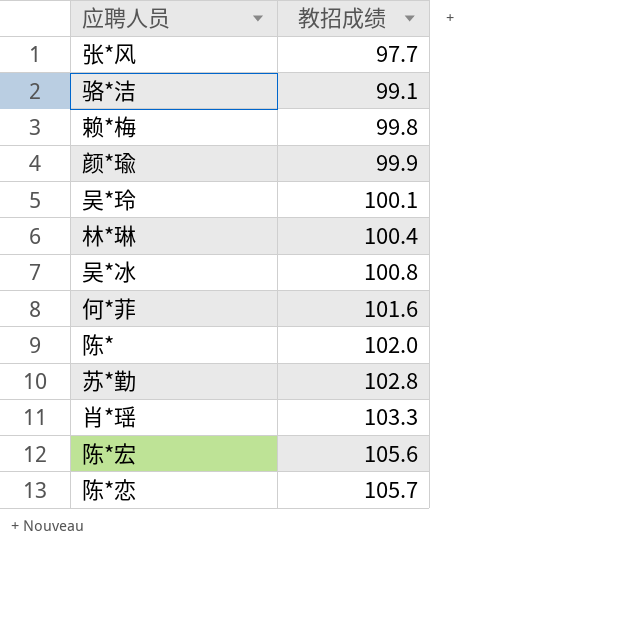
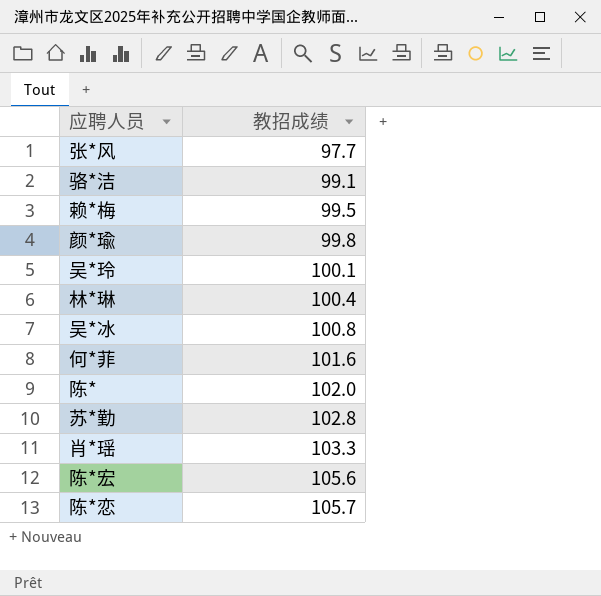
赖*梅 | 教招成绩: 99.8 -> 99.5
颜*瑜 | 教招成绩: 99.9 -> 99.8

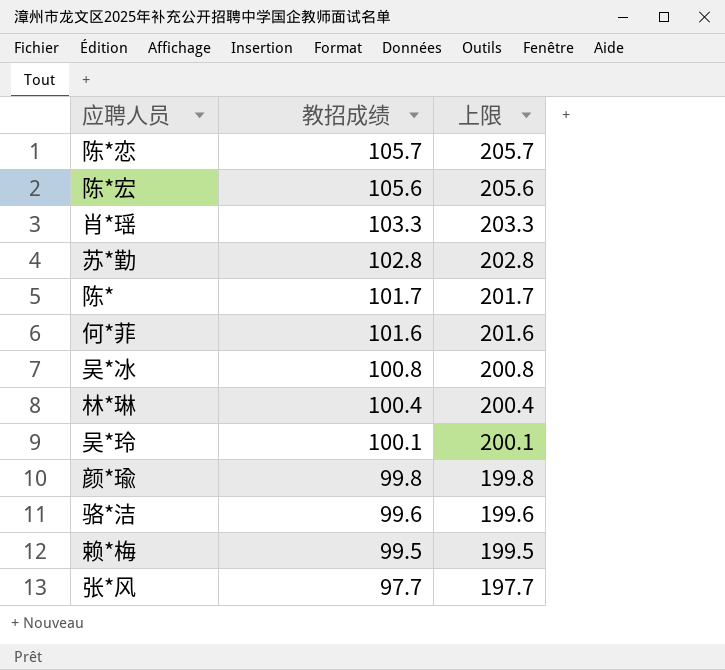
row order: 教招成绩 ascending -> 教招成绩 descending
column 上限 | formula: none -> [教招成绩] + 100
陈* | 教招成绩: 102.0 -> 101.7
骆*洁 | 教招成绩: 99.1 -> 99.6

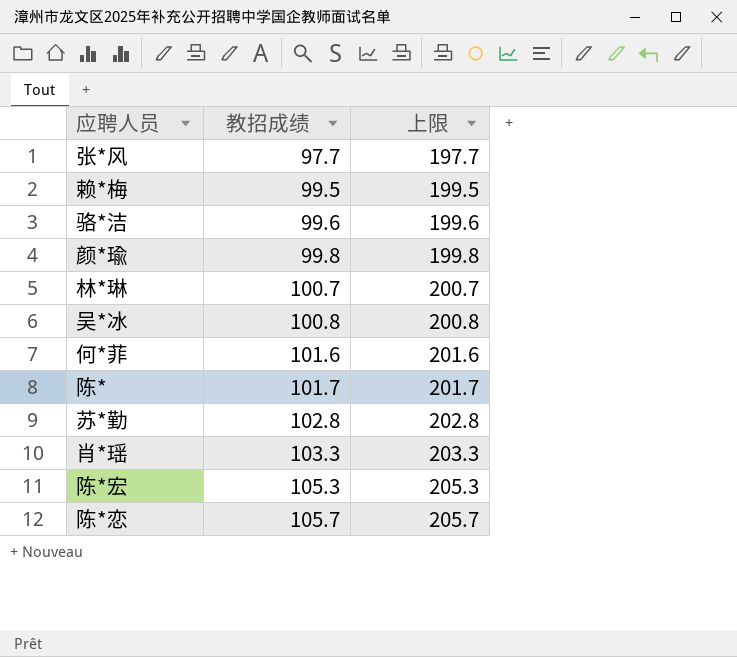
row order: 教招成绩 descending -> 教招成绩 ascending
row 吴*玲: 100.1 | 200.1 -> none
林*琳 | 教招成绩: 100.4 -> 100.7
林*琳 | 上限: 200.4 -> 200.7
陈*宏 | 教招成绩: 105.6 -> 105.3
陈*宏 | 上限: 205.6 -> 205.3

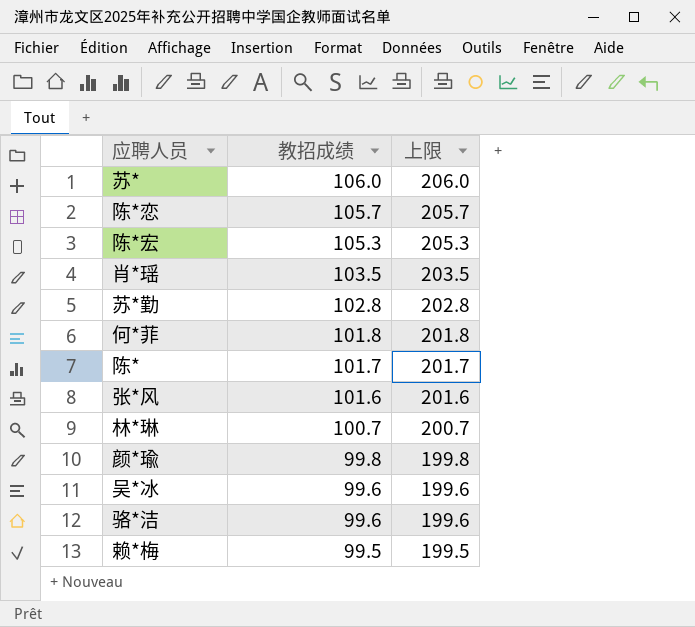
row order: 教招成绩 ascending -> 教招成绩 descending
row 苏*: none -> 106.0 | 206.0
肖*瑶 | 教招成绩: 103.3 -> 103.5
肖*瑶 | 上限: 203.3 -> 203.5
何*菲 | 教招成绩: 101.6 -> 101.8
何*菲 | 上限: 201.6 -> 201.8
张*风 | 教招成绩: 97.7 -> 101.6
张*风 | 上限: 197.7 -> 201.6
吴*冰 | 教招成绩: 100.8 -> 99.6
吴*冰 | 上限: 200.8 -> 199.6

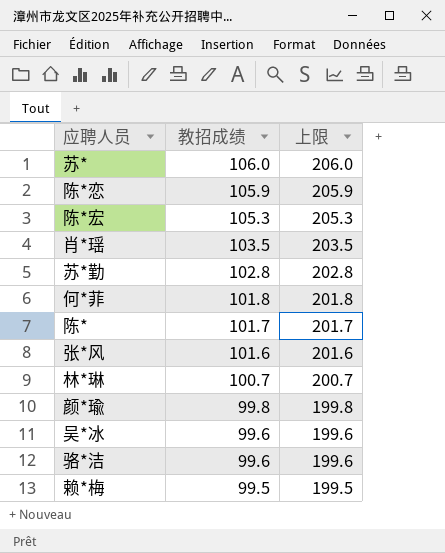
陈*恋 | 教招成绩: 105.7 -> 105.9
陈*恋 | 上限: 205.7 -> 205.9

